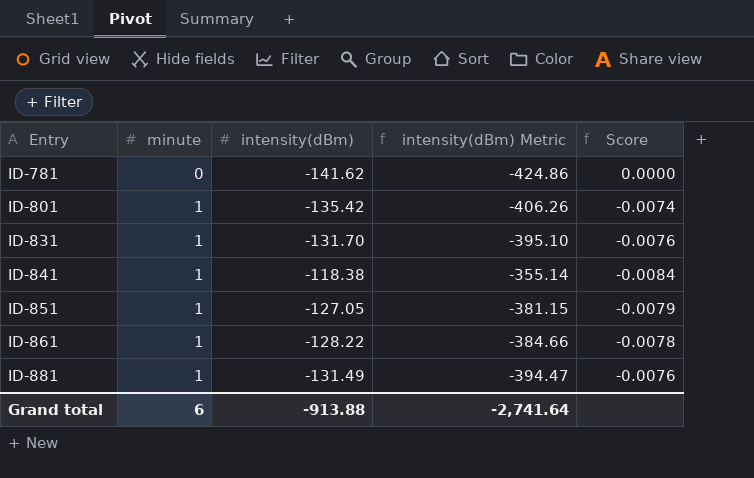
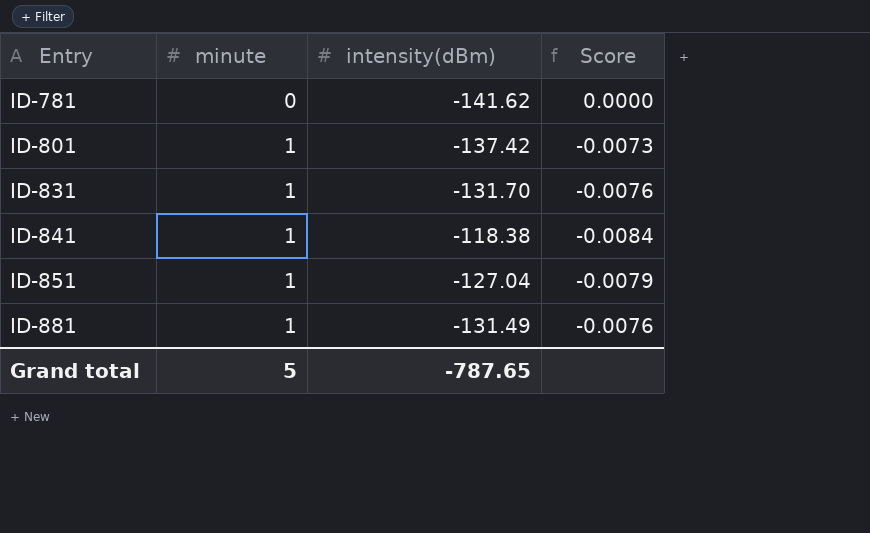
column intensity(dBm) Metric | formula: [intensity(dBm)] * 3 -> none
row ID-861: 1 | -128.22 | -384.66 | -0.0078 -> none
ID-801 | intensity(dBm): -135.42 -> -137.42
ID-801 | Score: -0.0074 -> -0.0073
ID-851 | intensity(dBm): -127.05 -> -127.04
Grand total | minute: 6 -> 5
Grand total | intensity(dBm): -913.88 -> -787.65

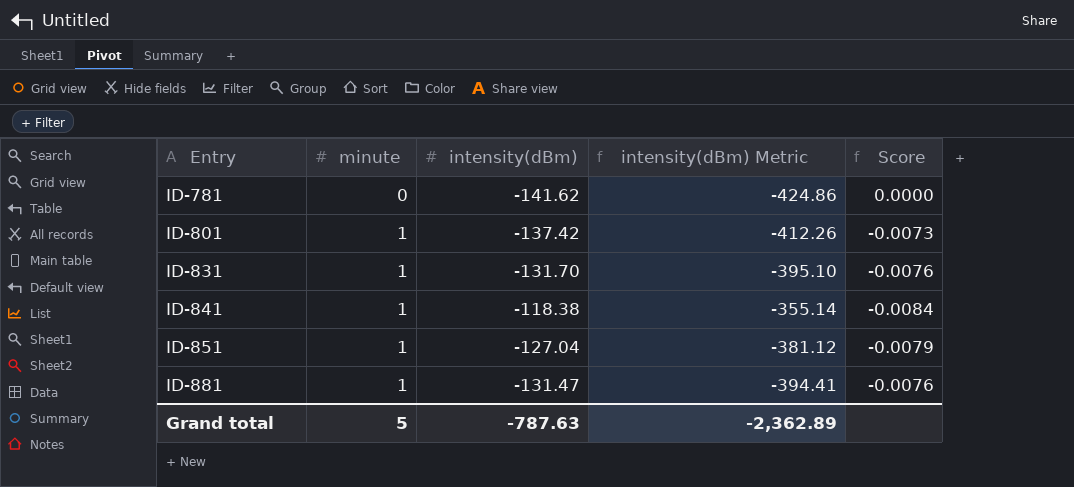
column intensity(dBm) Metric | formula: none -> [intensity(dBm)] * 3
ID-881 | intensity(dBm): -131.49 -> -131.47
Grand total | intensity(dBm): -787.65 -> -787.63

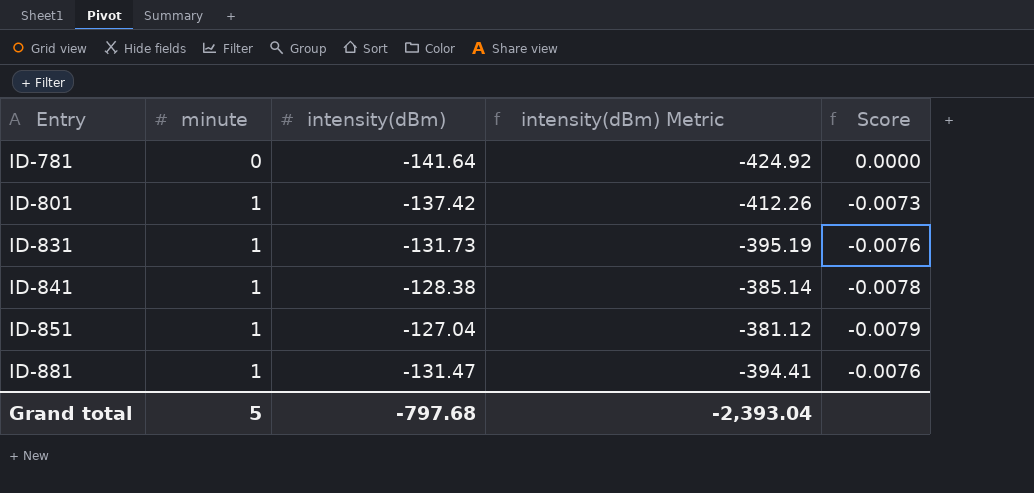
ID-781 | intensity(dBm): -141.62 -> -141.64
ID-781 | intensity(dBm) Metric: -424.86 -> -424.92
ID-831 | intensity(dBm): -131.70 -> -131.73
ID-831 | intensity(dBm) Metric: -395.10 -> -395.19
ID-841 | intensity(dBm): -118.38 -> -128.38
ID-841 | intensity(dBm) Metric: -355.14 -> -385.14
ID-841 | Score: -0.0084 -> -0.0078
Grand total | intensity(dBm): -787.63 -> -797.68
Grand total | intensity(dBm) Metric: -2,362.89 -> -2,393.04

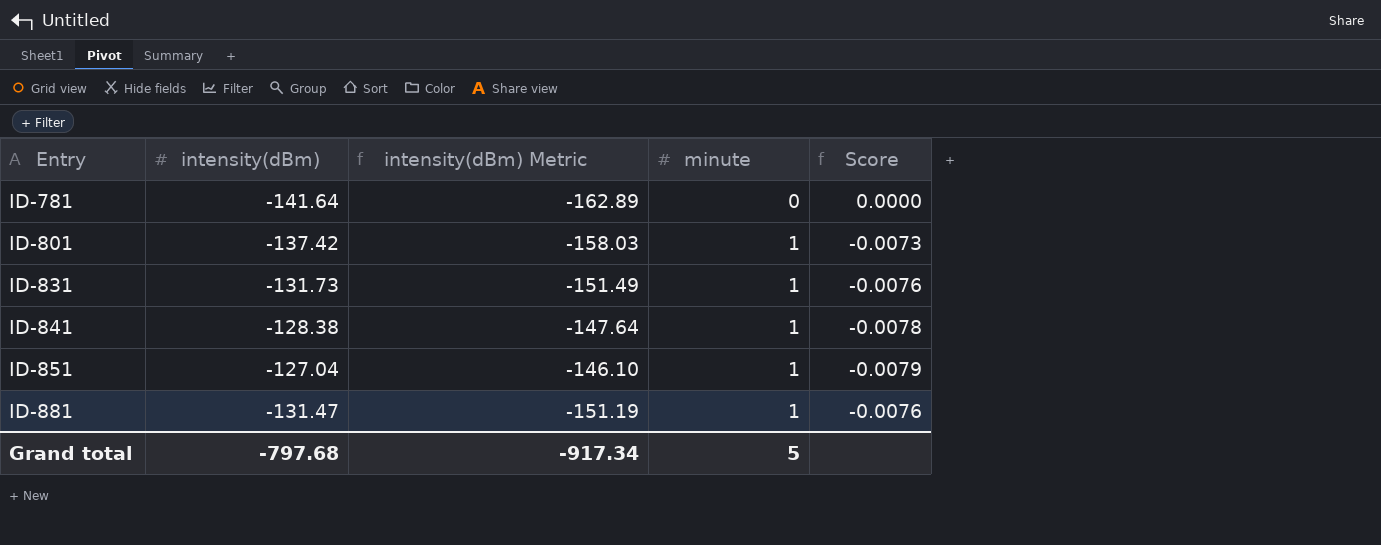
column intensity(dBm) Metric | formula: [intensity(dBm)] * 3 -> [intensity(dBm)] * 1.15
column minute | position: 2 -> 4
Grand total | intensity(dBm) Metric: -2,393.04 -> -917.34

